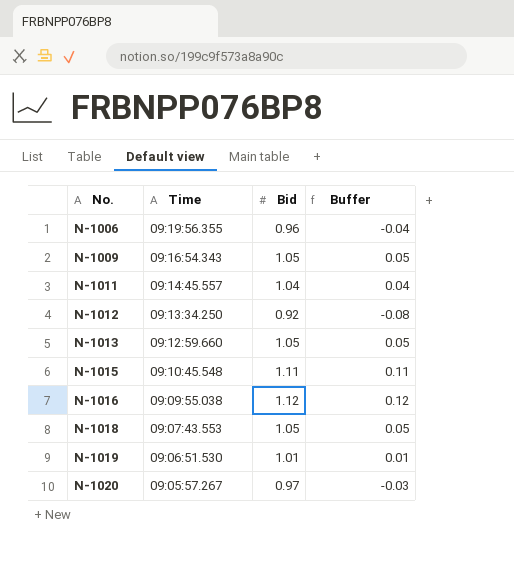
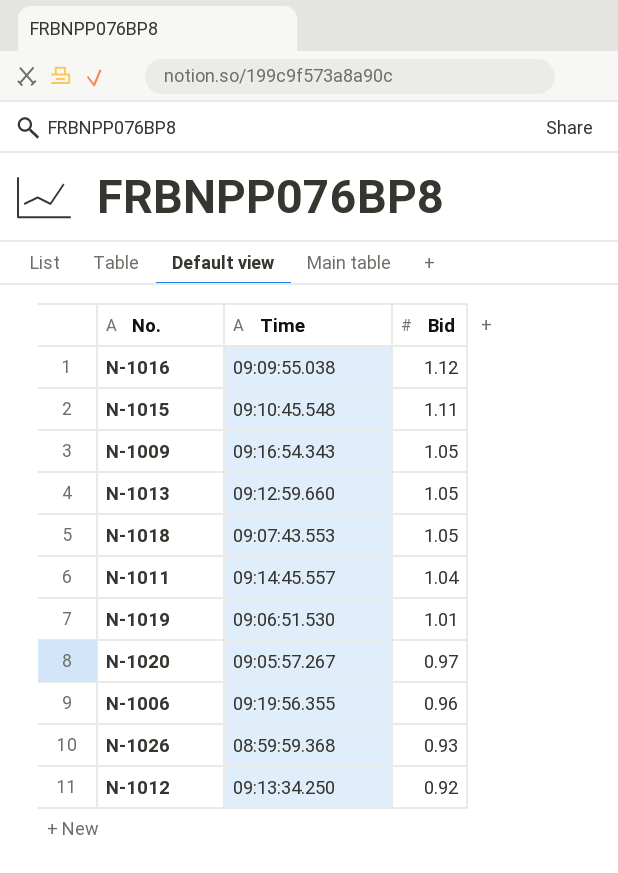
row order: No. ascending -> Bid descending
column Buffer | formula: [Bid] - 1 -> none
row N-1026: none -> 08:59:59.368 | 0.93

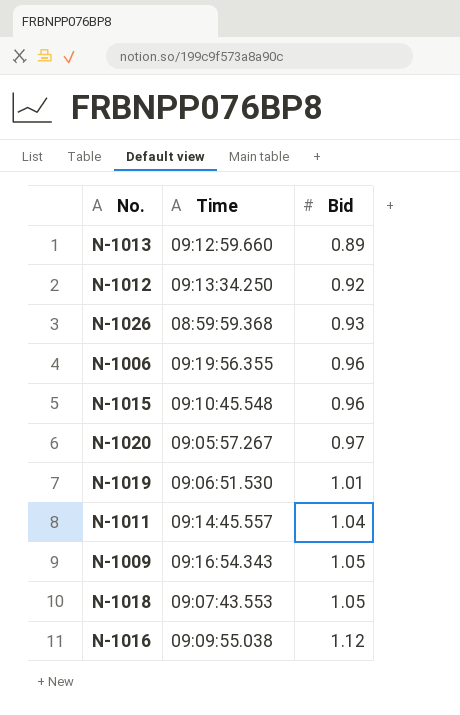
row order: Bid descending -> Bid ascending
N-1013 | Bid: 1.05 -> 0.89
N-1015 | Bid: 1.11 -> 0.96

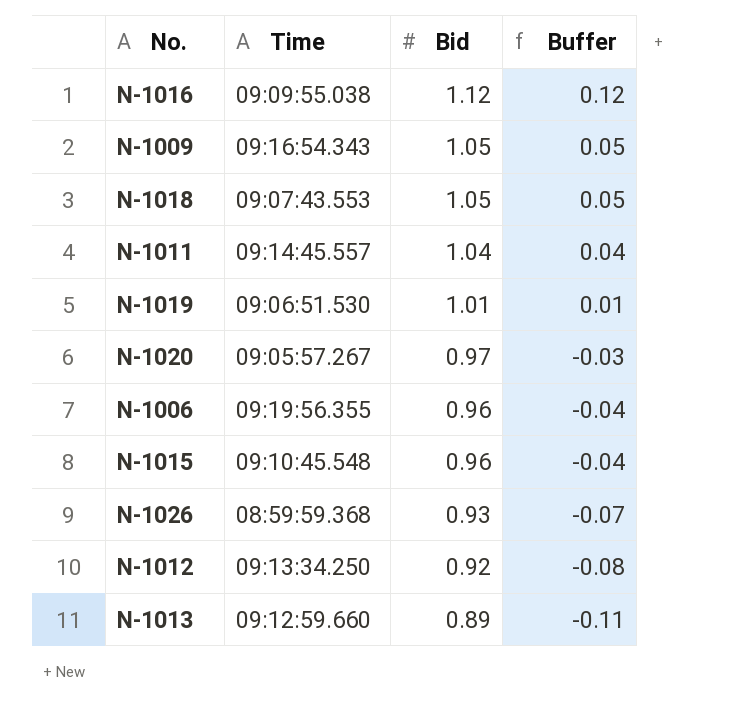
row order: Bid ascending -> Bid descending
column Buffer | formula: none -> [Bid] - 1

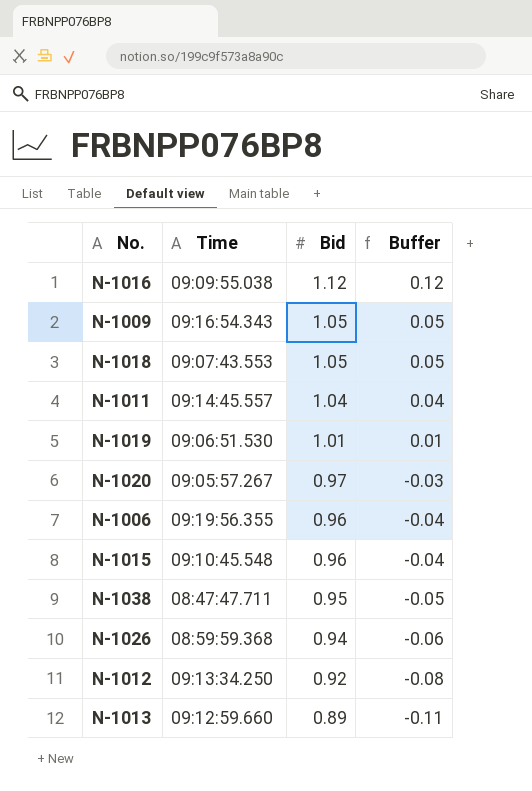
row N-1038: none -> 08:47:47.711 | 0.95 | -0.05
N-1026 | Bid: 0.93 -> 0.94
N-1026 | Buffer: -0.07 -> -0.06

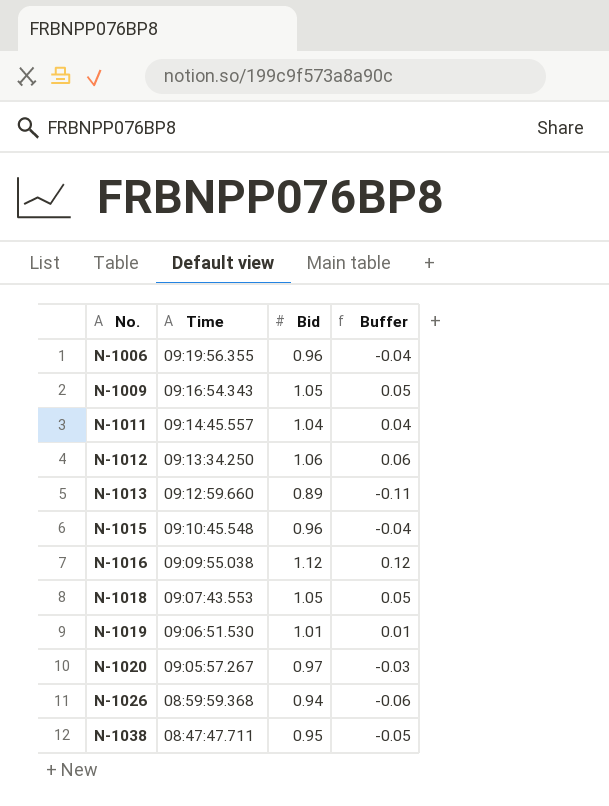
row order: Bid descending -> No. ascending
N-1012 | Bid: 0.92 -> 1.06
N-1012 | Buffer: -0.08 -> 0.06

